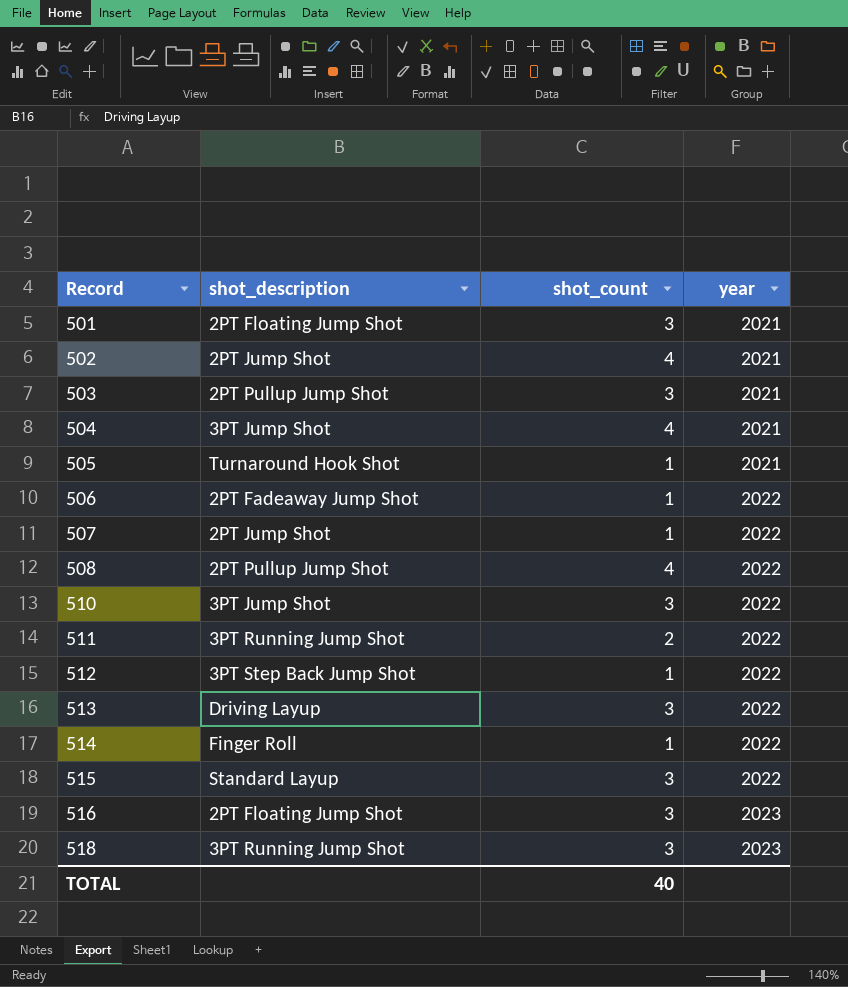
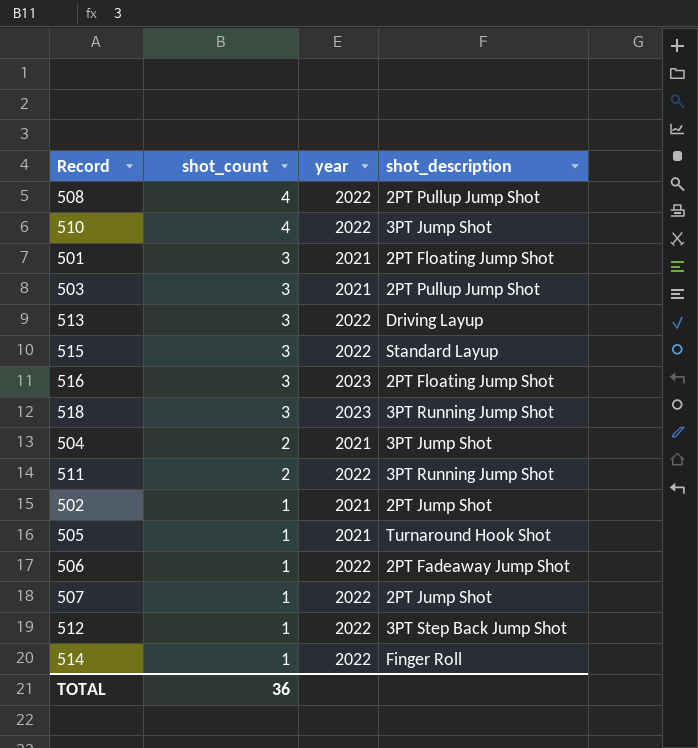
row order: Record ascending -> shot_count descending
column shot_description | position: 2 -> 4
510 | shot_count: 3 -> 4
504 | shot_count: 4 -> 2
502 | shot_count: 4 -> 1
TOTAL | shot_count: 40 -> 36

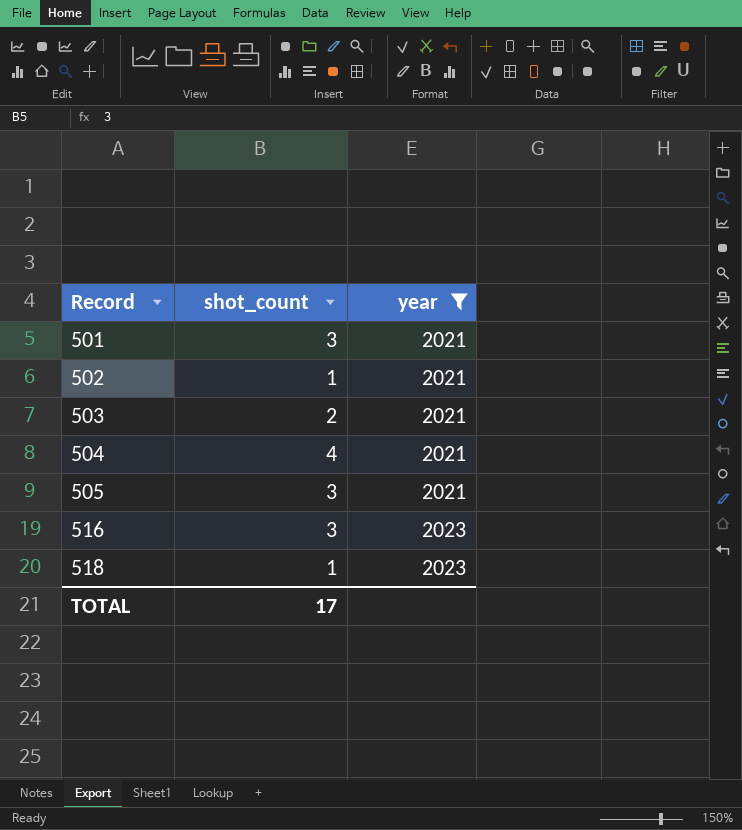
filter: none -> year != 2022
row order: shot_count descending -> Record ascending
column shot_description | position: 4 -> none
503 | shot_count: 3 -> 2
504 | shot_count: 2 -> 4
505 | shot_count: 1 -> 3
518 | shot_count: 3 -> 1
TOTAL | shot_count: 36 -> 17

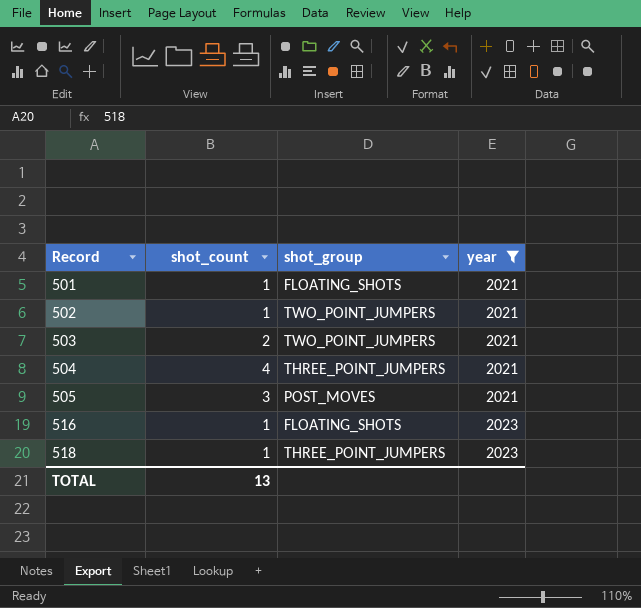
column shot_group | position: none -> 3
501 | shot_count: 3 -> 1
516 | shot_count: 3 -> 1
TOTAL | shot_count: 17 -> 13

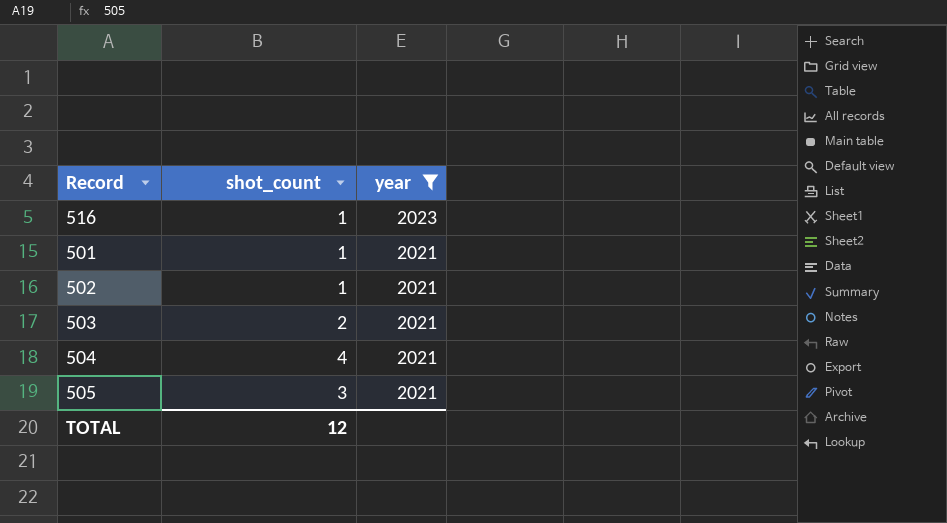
row order: Record ascending -> year descending
column shot_group | position: 3 -> none
row 518: 1 | THREE_POINT_JUMPERS | 2023 -> none
TOTAL | shot_count: 13 -> 12

